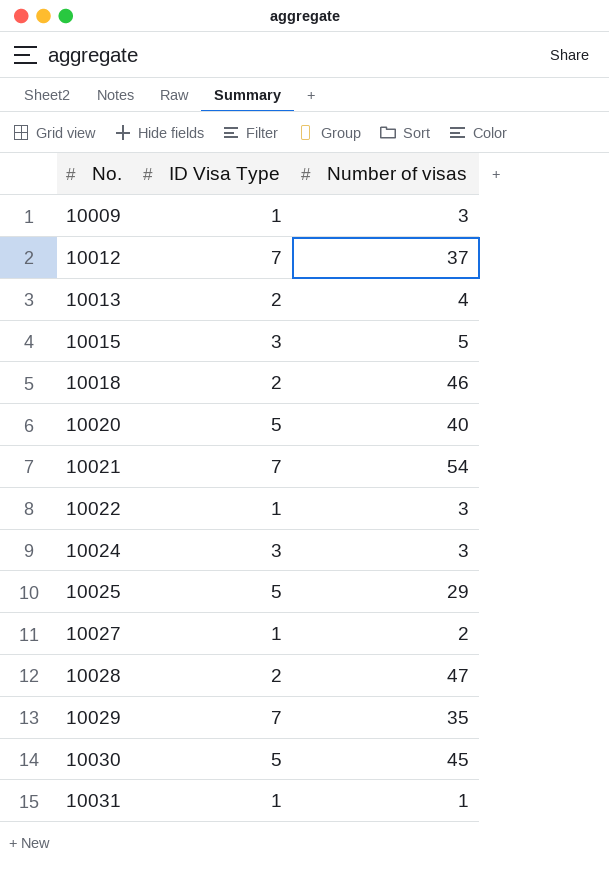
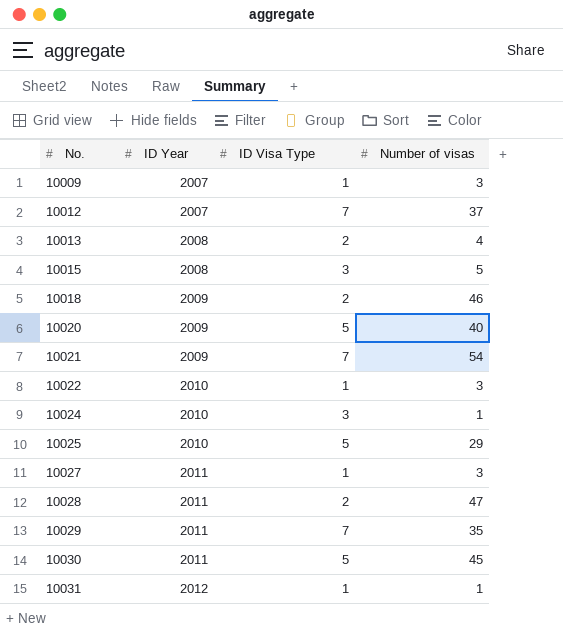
column ID Year | position: none -> 2
10024 | Number of visas: 3 -> 1
10027 | Number of visas: 2 -> 3

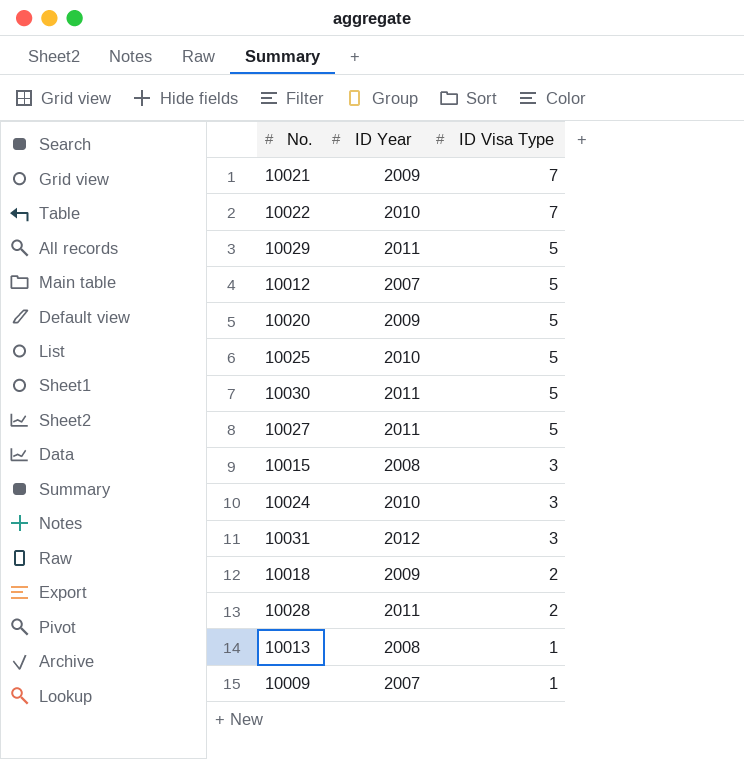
row order: No. ascending -> ID Visa Type descending
column Number of visas | position: 4 -> none
10022 | ID Visa Type: 1 -> 7
10029 | ID Visa Type: 7 -> 5
10012 | ID Visa Type: 7 -> 5
10027 | ID Visa Type: 1 -> 5
10031 | ID Visa Type: 1 -> 3
10013 | ID Visa Type: 2 -> 1

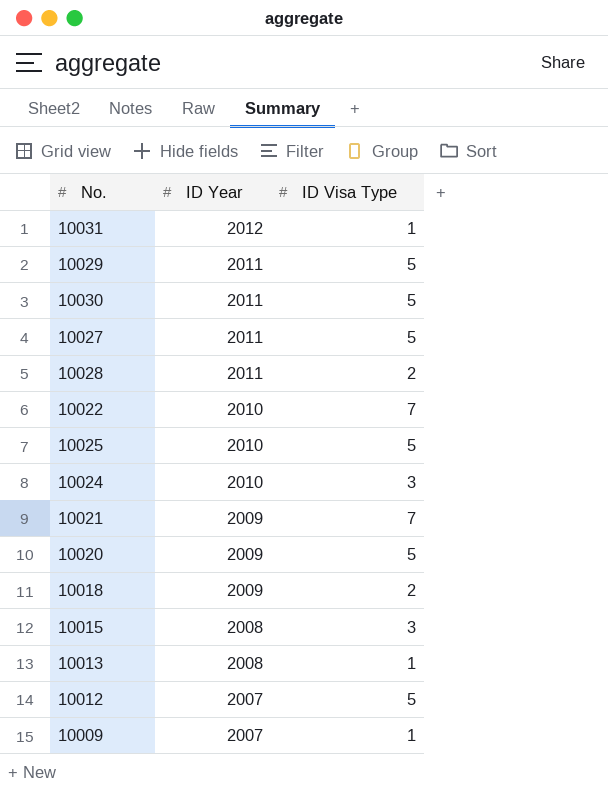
row order: ID Visa Type descending -> ID Year descending
10031 | ID Visa Type: 3 -> 1

